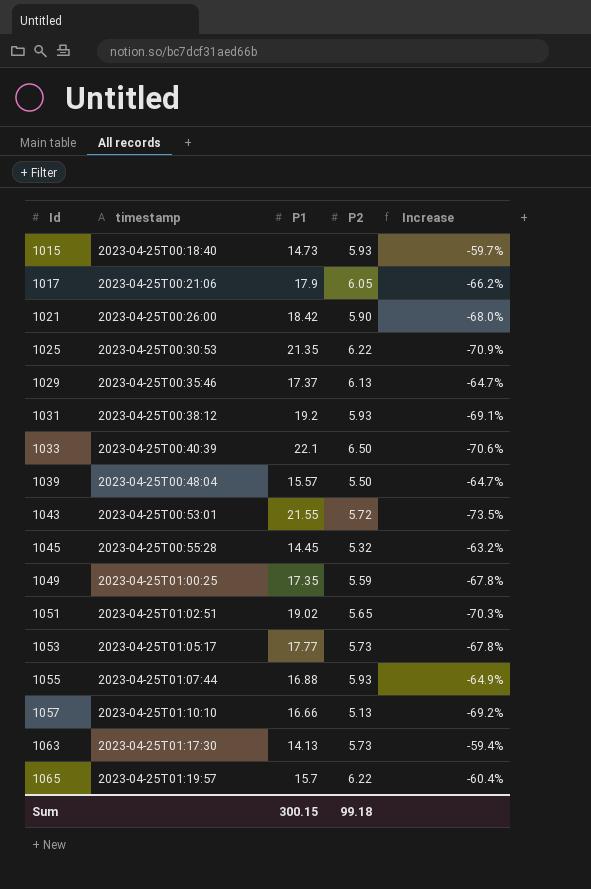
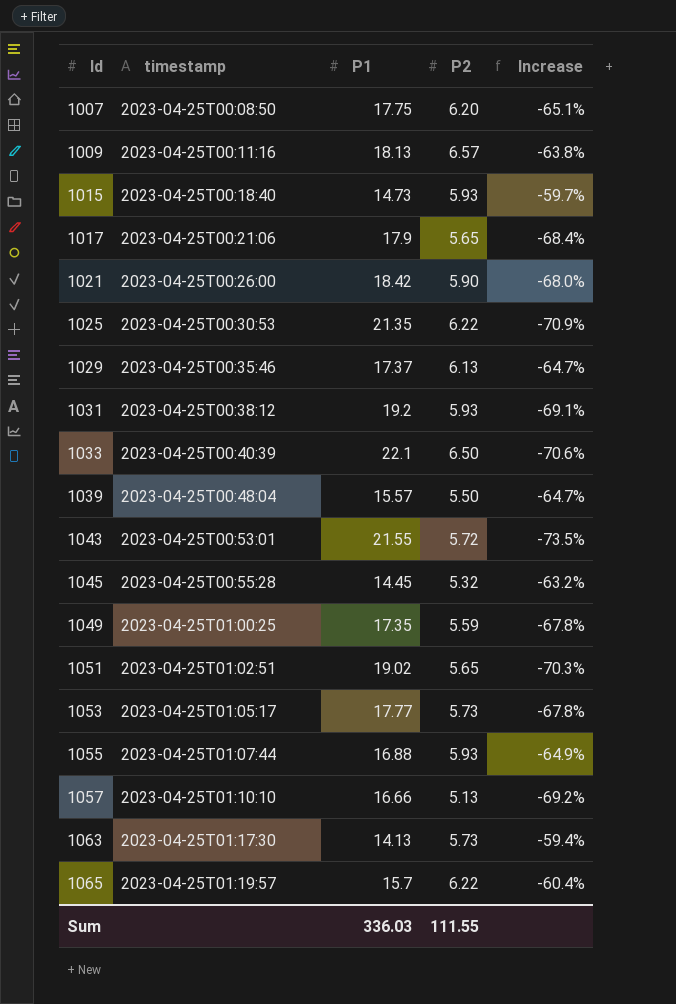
row 1007: none -> 2023-04-25T00:08:50 | 17.75 | 6.20 | -65.1%
row 1009: none -> 2023-04-25T00:11:16 | 18.13 | 6.57 | -63.8%
1017 | P2: 6.05 -> 5.65
1017 | Increase: -66.2% -> -68.4%
Sum | P1: 300.15 -> 336.03
Sum | P2: 99.18 -> 111.55

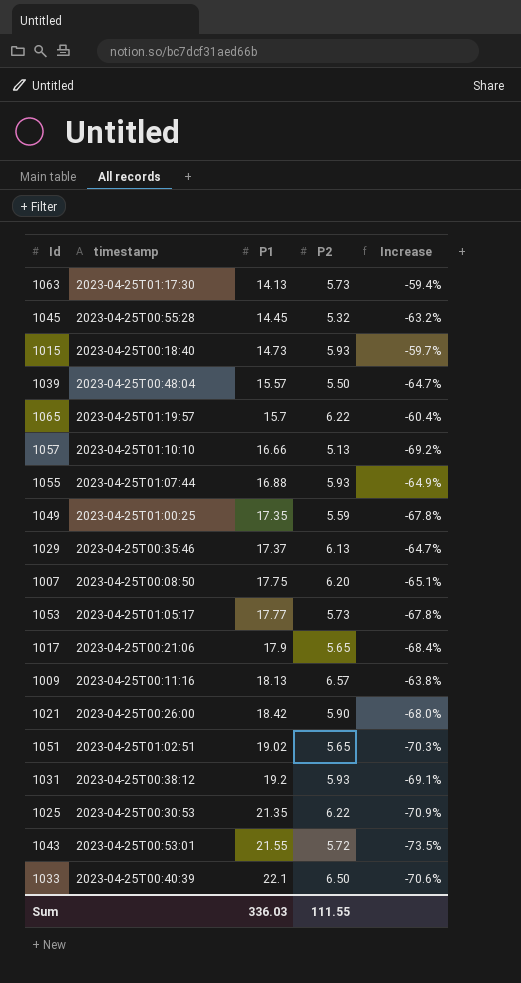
row order: Id ascending -> P1 ascending

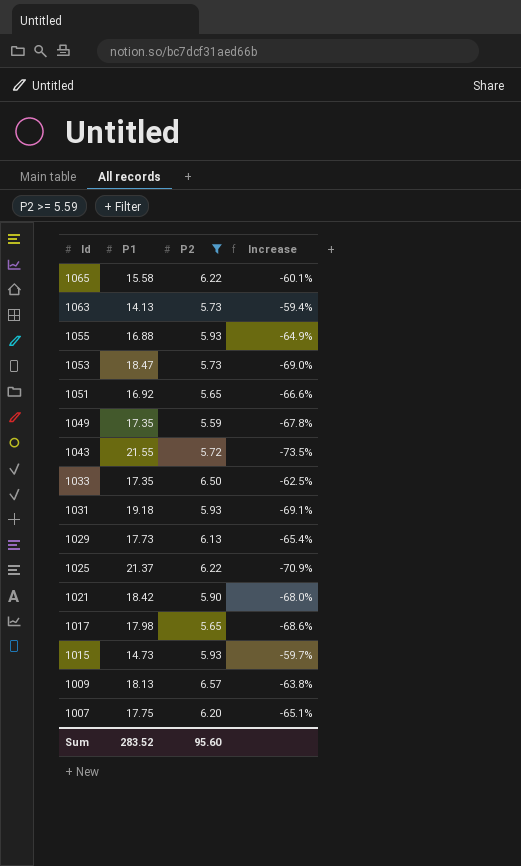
filter: none -> P2 >= 5.59
row order: P1 ascending -> Id descending
column timestamp | position: 2 -> none
1065 | P1: 15.7 -> 15.58
1065 | Increase: -60.4% -> -60.1%
1053 | P1: 17.77 -> 18.47
1053 | Increase: -67.8% -> -69.0%
1051 | P1: 19.02 -> 16.92
1051 | Increase: -70.3% -> -66.6%
1033 | P1: 22.1 -> 17.35
1033 | Increase: -70.6% -> -62.5%
1031 | P1: 19.2 -> 19.18
1029 | P1: 17.37 -> 17.73
1029 | Increase: -64.7% -> -65.4%
1025 | P1: 21.35 -> 21.37
1017 | P1: 17.9 -> 17.98
1017 | Increase: -68.4% -> -68.6%
Sum | P1: 336.03 -> 283.52
Sum | P2: 111.55 -> 95.60

